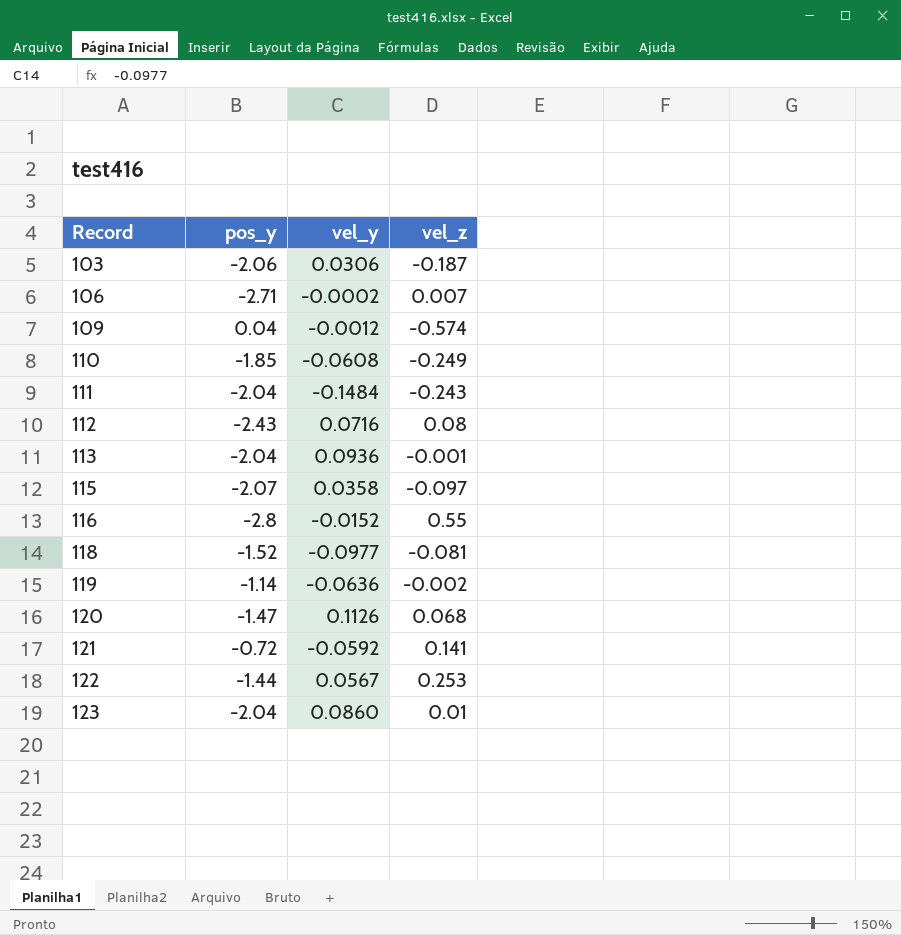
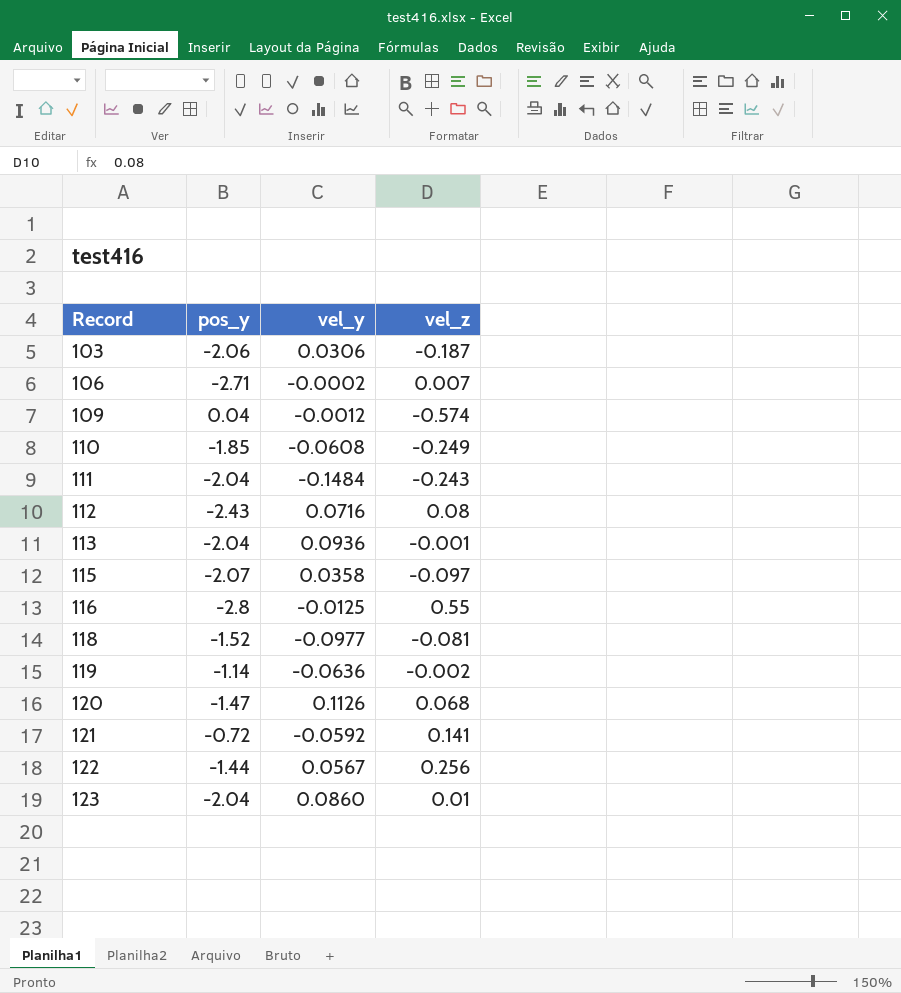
116 | vel_y: -0.0152 -> -0.0125
122 | vel_z: 0.253 -> 0.256

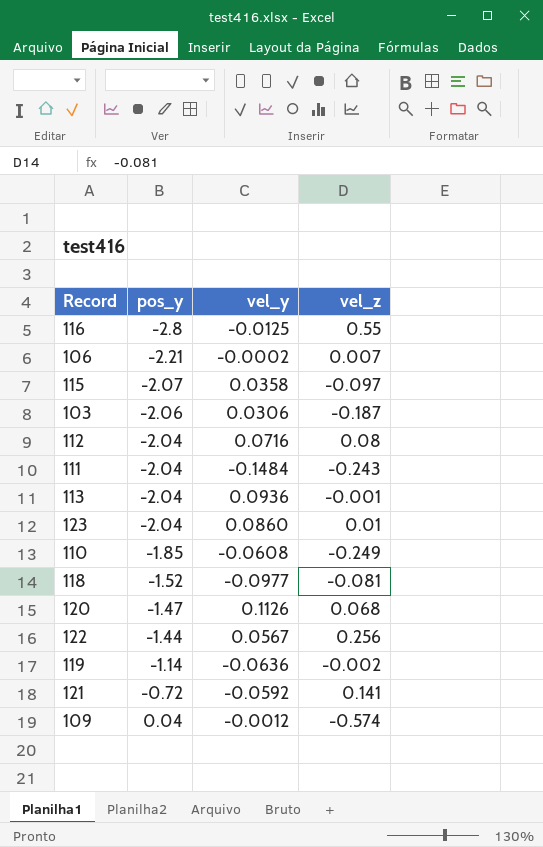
row order: Record ascending -> pos_y ascending
106 | pos_y: -2.71 -> -2.21
112 | pos_y: -2.43 -> -2.04

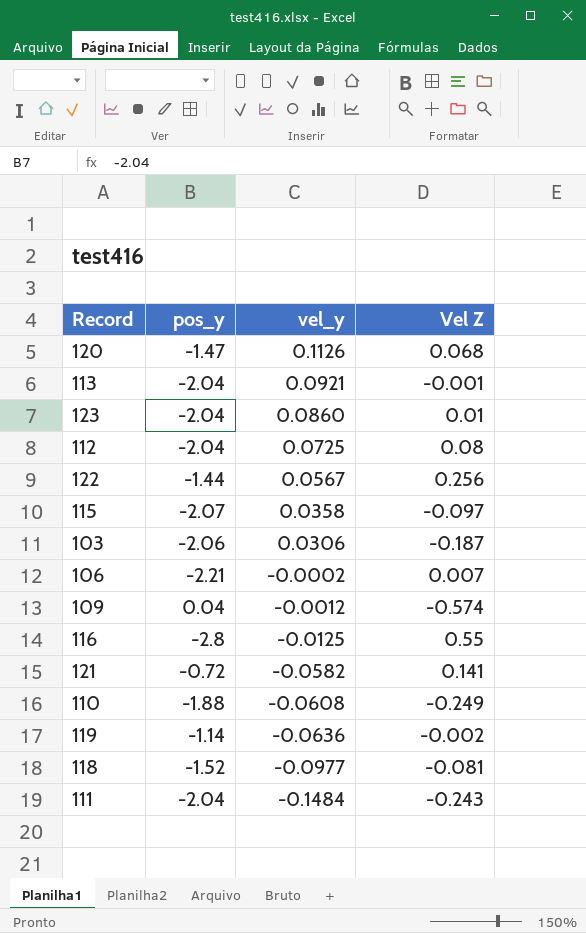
row order: pos_y ascending -> vel_y descending
column name: vel_z -> Vel Z
113 | vel_y: 0.0936 -> 0.0921
112 | vel_y: 0.0716 -> 0.0725
121 | vel_y: -0.0592 -> -0.0582
110 | pos_y: -1.85 -> -1.88

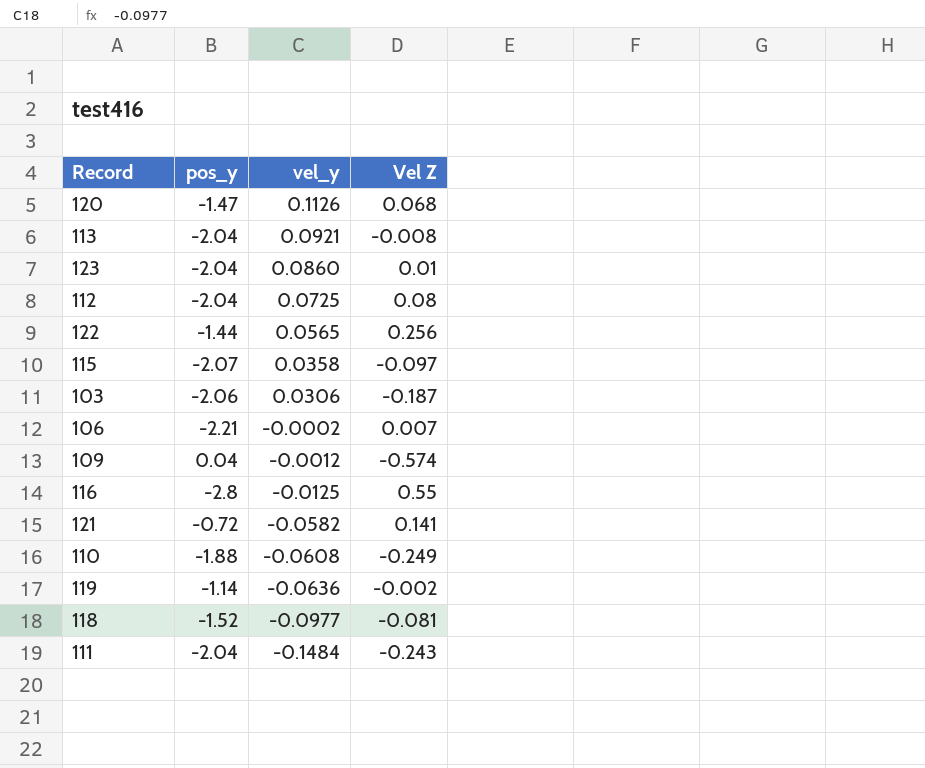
113 | Vel Z: -0.001 -> -0.008
122 | vel_y: 0.0567 -> 0.0565

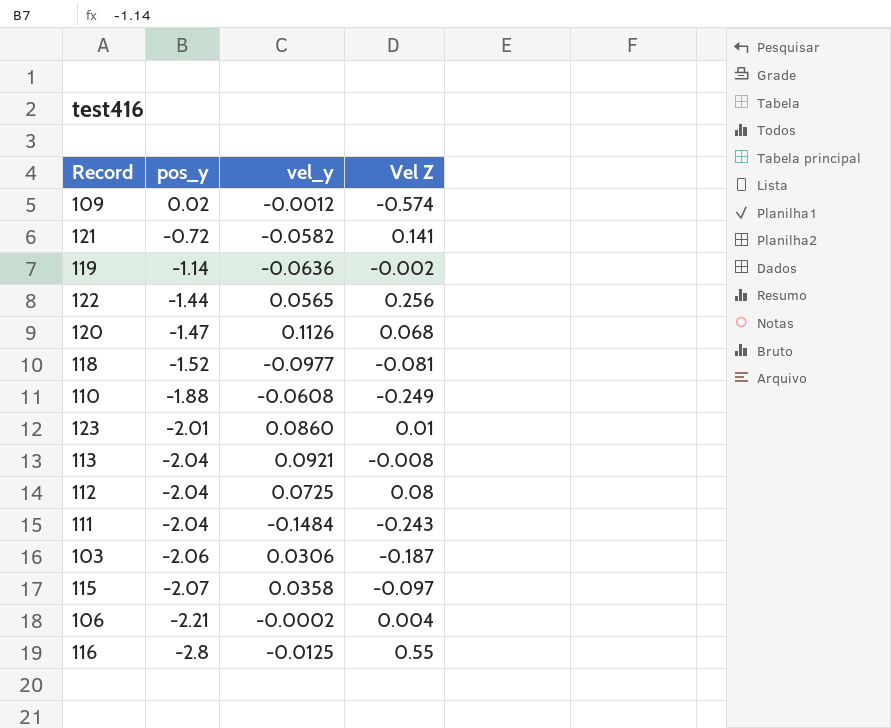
row order: vel_y descending -> pos_y descending
109 | pos_y: 0.04 -> 0.02
123 | pos_y: -2.04 -> -2.01
106 | Vel Z: 0.007 -> 0.004

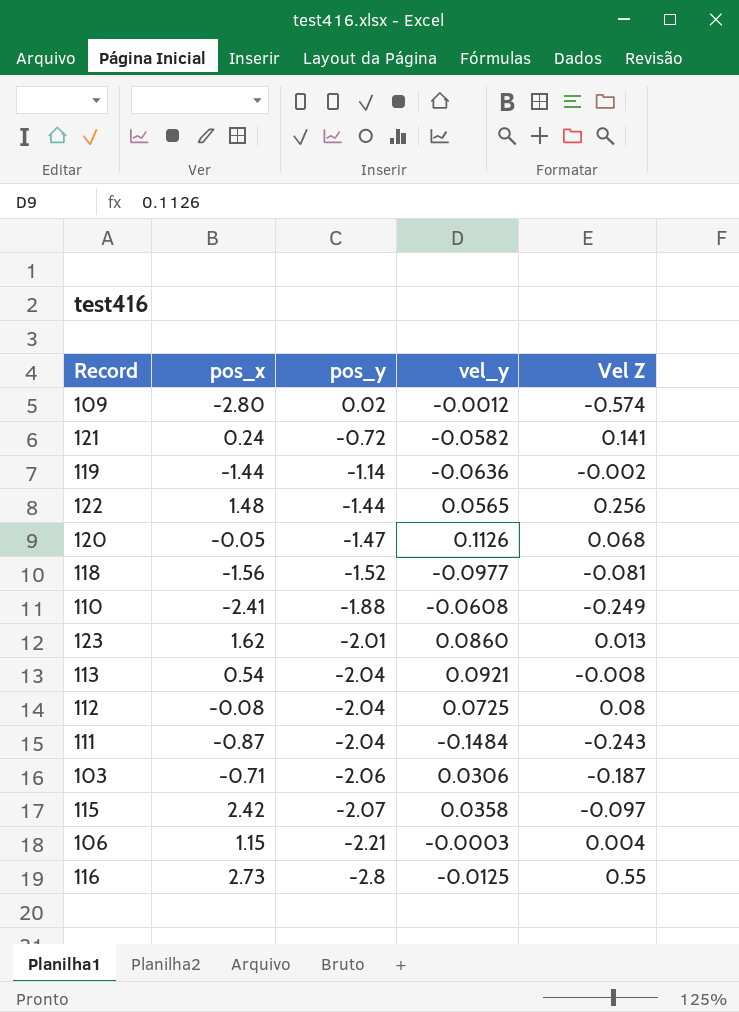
column pos_x | position: none -> 2
123 | Vel Z: 0.01 -> 0.013
106 | vel_y: -0.0002 -> -0.0003

